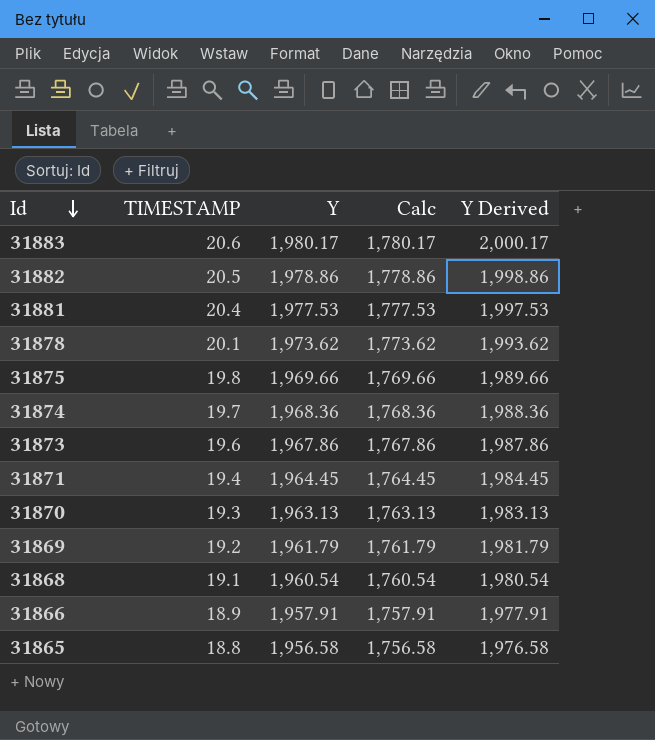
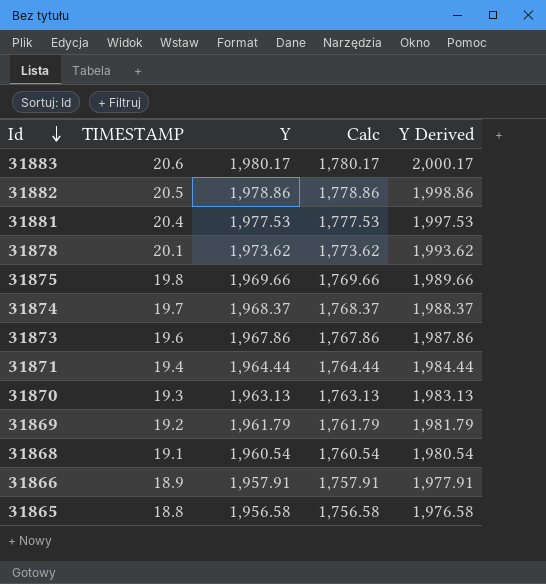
31874 | Y: 1,968.36 -> 1,968.37
31874 | Calc: 1,768.36 -> 1,768.37
31874 | Y Derived: 1,988.36 -> 1,988.37
31871 | Y: 1,964.45 -> 1,964.44
31871 | Calc: 1,764.45 -> 1,764.44
31871 | Y Derived: 1,984.45 -> 1,984.44

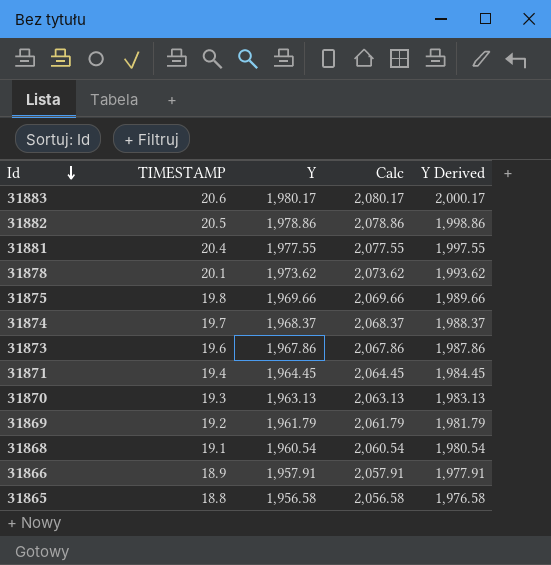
column Calc | formula: [Y] - 200 -> [Y] + 100
31881 | Y: 1,977.53 -> 1,977.55
31881 | Y Derived: 1,997.53 -> 1,997.55
31871 | Y: 1,964.44 -> 1,964.45
31871 | Y Derived: 1,984.44 -> 1,984.45

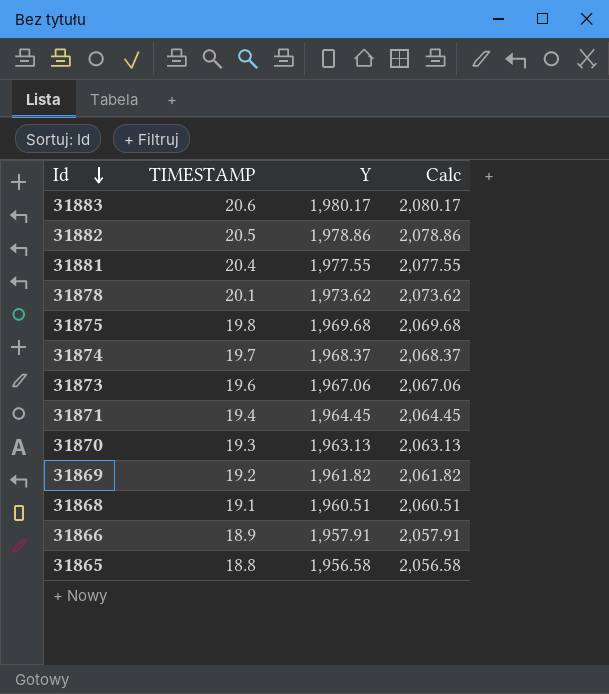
column Y Derived | formula: [Y] + 20 -> none
31875 | Y: 1,969.66 -> 1,969.68
31875 | Calc: 2,069.66 -> 2,069.68
31873 | Y: 1,967.86 -> 1,967.06
31873 | Calc: 2,067.86 -> 2,067.06
31869 | Y: 1,961.79 -> 1,961.82
31869 | Calc: 2,061.79 -> 2,061.82
31868 | Y: 1,960.54 -> 1,960.51
31868 | Calc: 2,060.54 -> 2,060.51

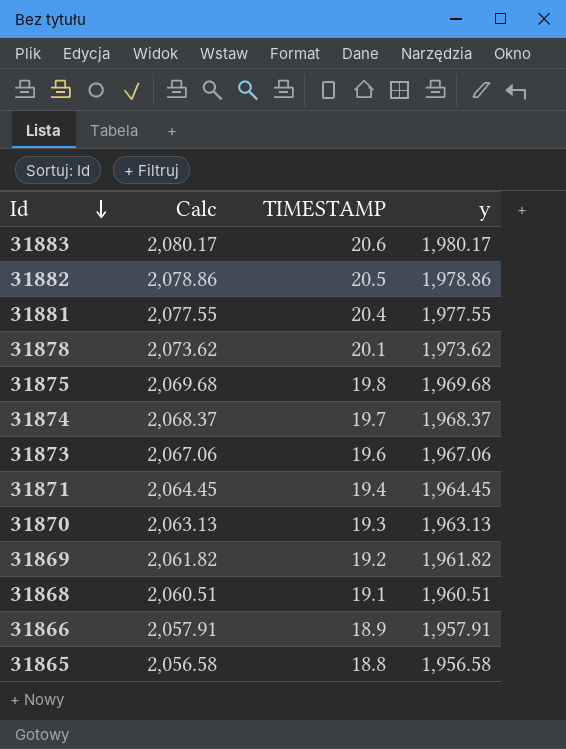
column Calc | position: 4 -> 2
column name: Y -> y

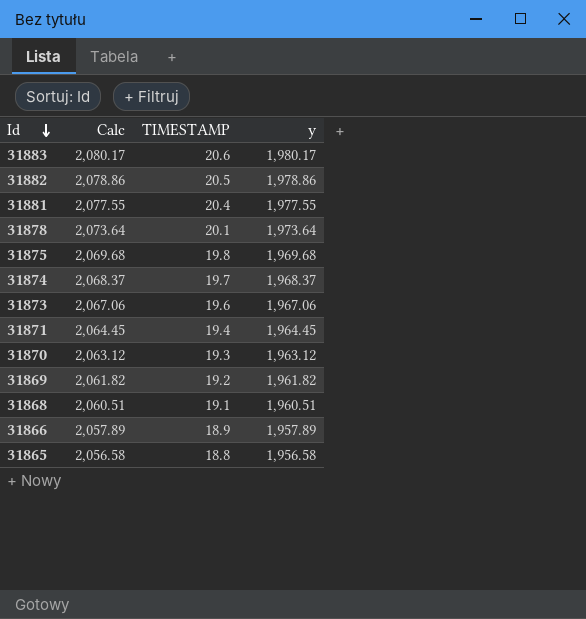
31878 | Calc: 2,073.62 -> 2,073.64
31878 | y: 1,973.62 -> 1,973.64
31870 | Calc: 2,063.13 -> 2,063.12
31870 | y: 1,963.13 -> 1,963.12
31866 | Calc: 2,057.91 -> 2,057.89
31866 | y: 1,957.91 -> 1,957.89

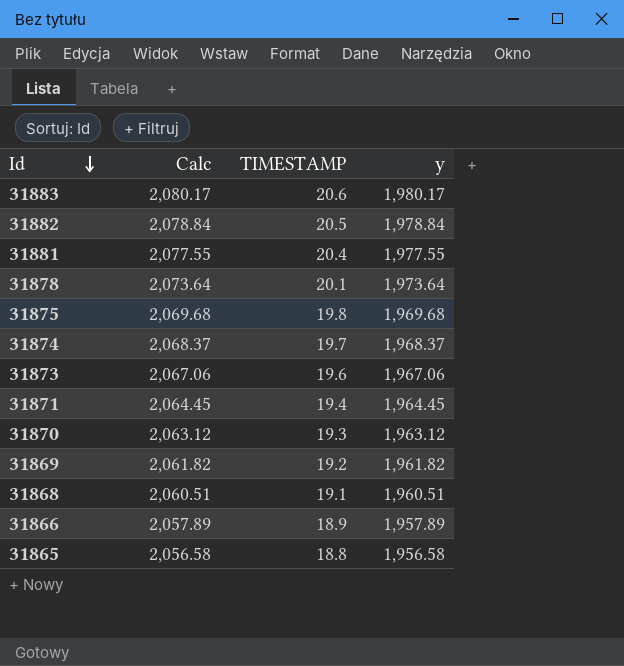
31882 | Calc: 2,078.86 -> 2,078.84
31882 | y: 1,978.86 -> 1,978.84

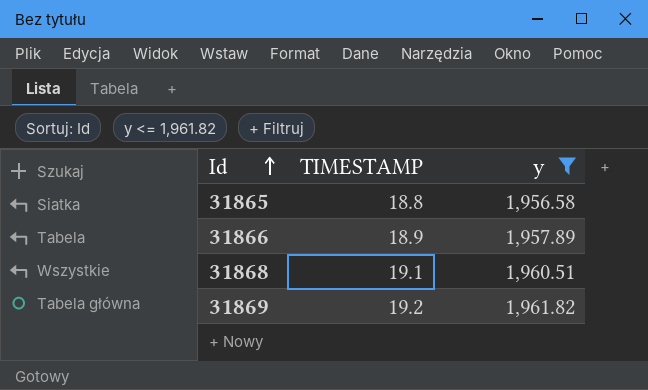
filter: none -> y <= 1,961.82
row order: Id descending -> Id ascending
column Calc | formula: [y] + 100 -> none

